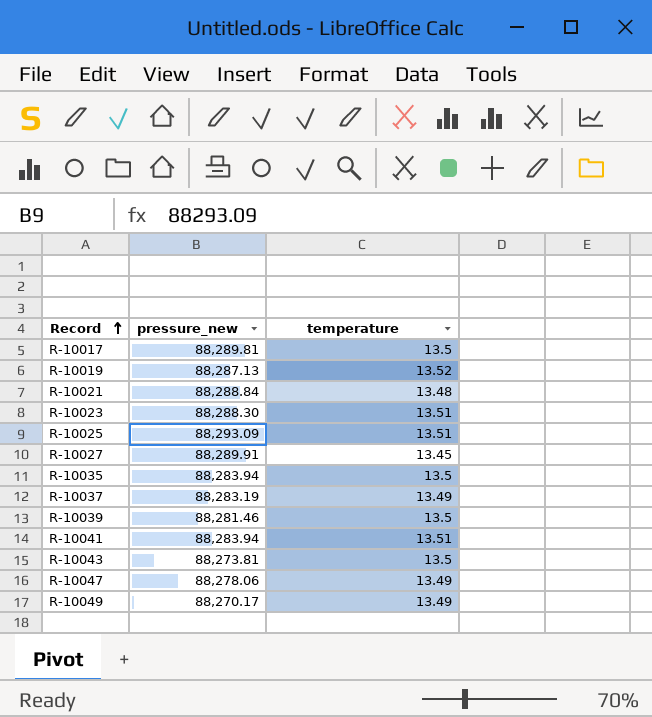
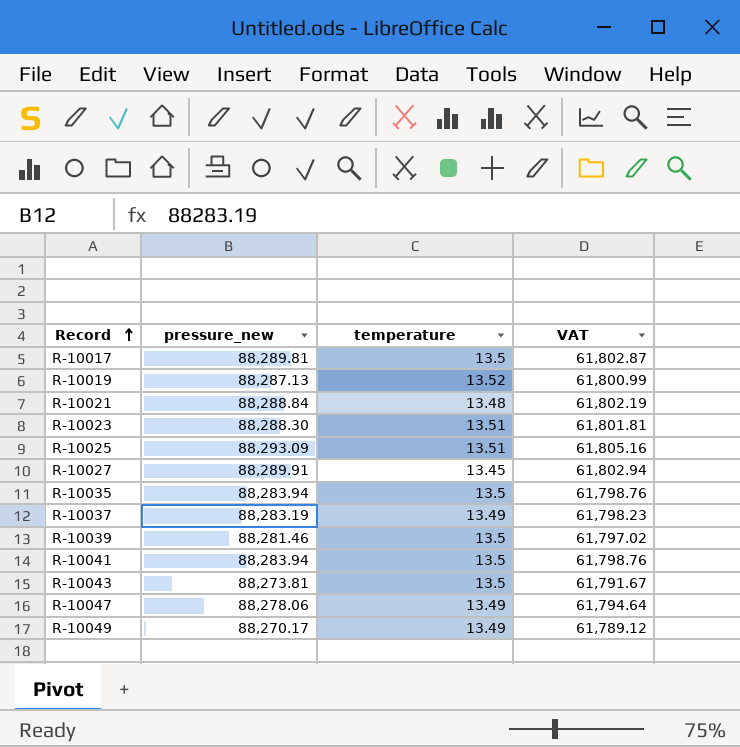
column VAT | formula: none -> [pressure_new] * 0.7
R-10041 | temperature: 13.51 -> 13.5

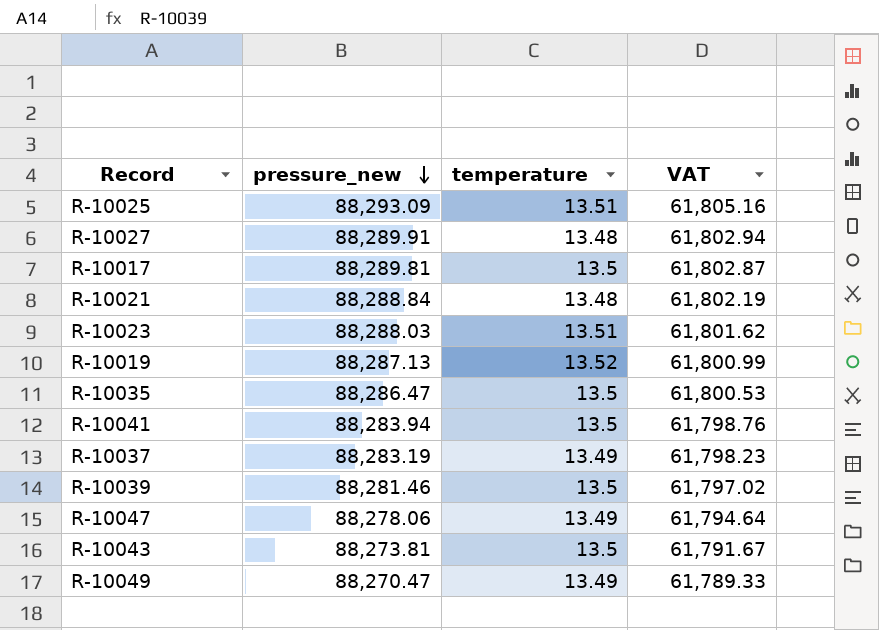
row order: Record ascending -> pressure_new descending
R-10027 | temperature: 13.45 -> 13.48
R-10023 | pressure_new: 88,288.30 -> 88,288.03
R-10023 | VAT: 61,801.81 -> 61,801.62
R-10035 | pressure_new: 88,283.94 -> 88,286.47
R-10035 | VAT: 61,798.76 -> 61,800.53
R-10049 | pressure_new: 88,270.17 -> 88,270.47
R-10049 | VAT: 61,789.12 -> 61,789.33

